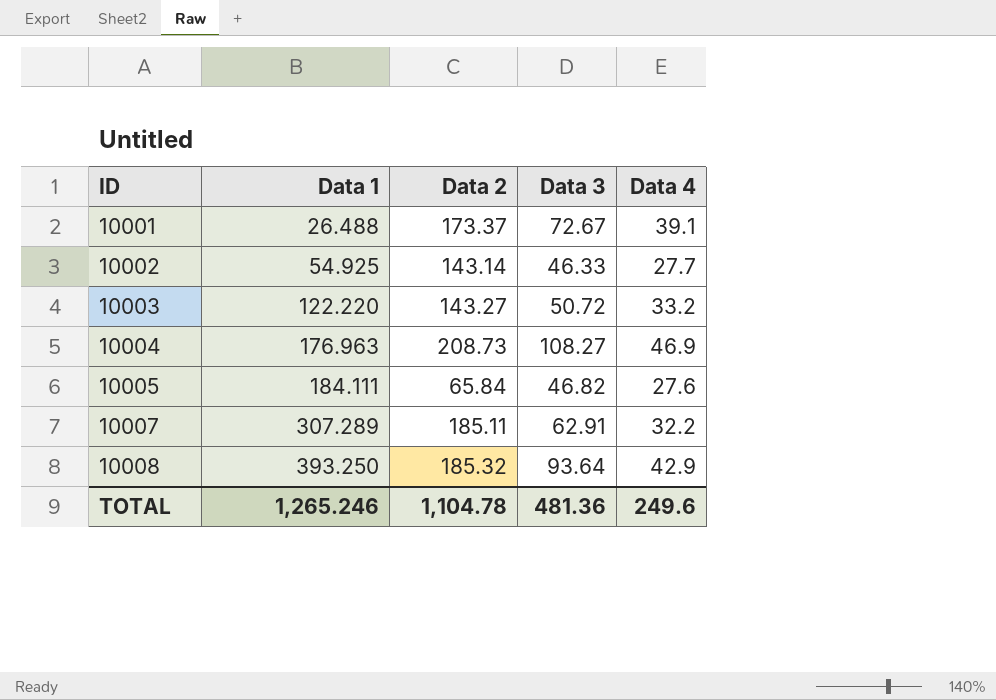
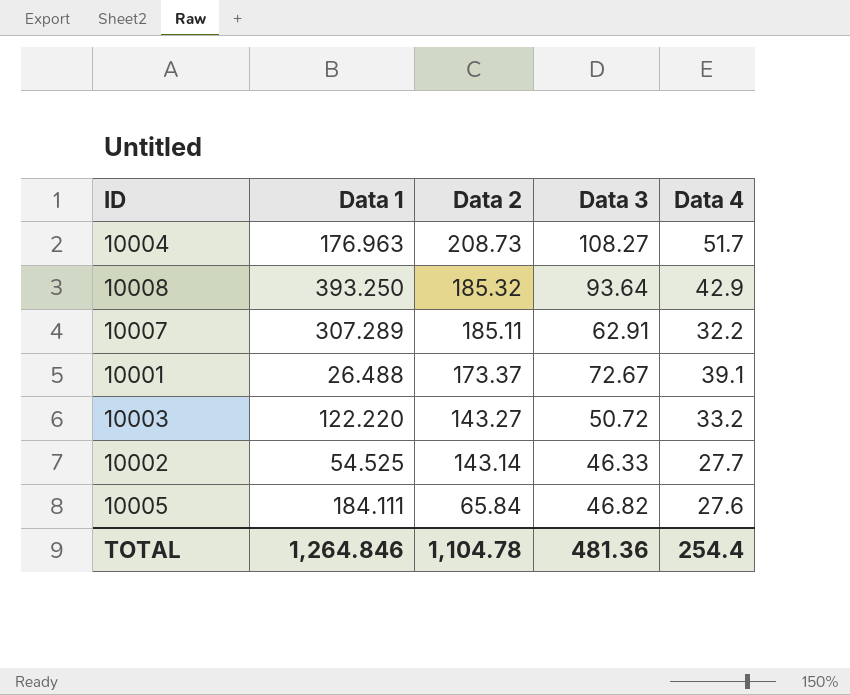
row order: ID ascending -> Data 2 descending
10004 | Data 4: 46.9 -> 51.7
10002 | Data 1: 54.925 -> 54.525
TOTAL | Data 1: 1,265.246 -> 1,264.846
TOTAL | Data 4: 249.6 -> 254.4

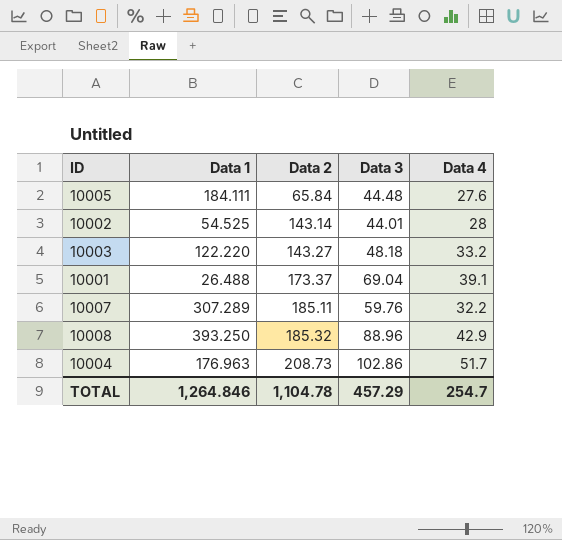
row order: Data 2 descending -> Data 2 ascending
10005 | Data 3: 46.82 -> 44.48
10002 | Data 3: 46.33 -> 44.01
10002 | Data 4: 27.7 -> 28
10003 | Data 3: 50.72 -> 48.18
10001 | Data 3: 72.67 -> 69.04
10007 | Data 3: 62.91 -> 59.76
10008 | Data 3: 93.64 -> 88.96
10004 | Data 3: 108.27 -> 102.86
TOTAL | Data 3: 481.36 -> 457.29
TOTAL | Data 4: 254.4 -> 254.7

